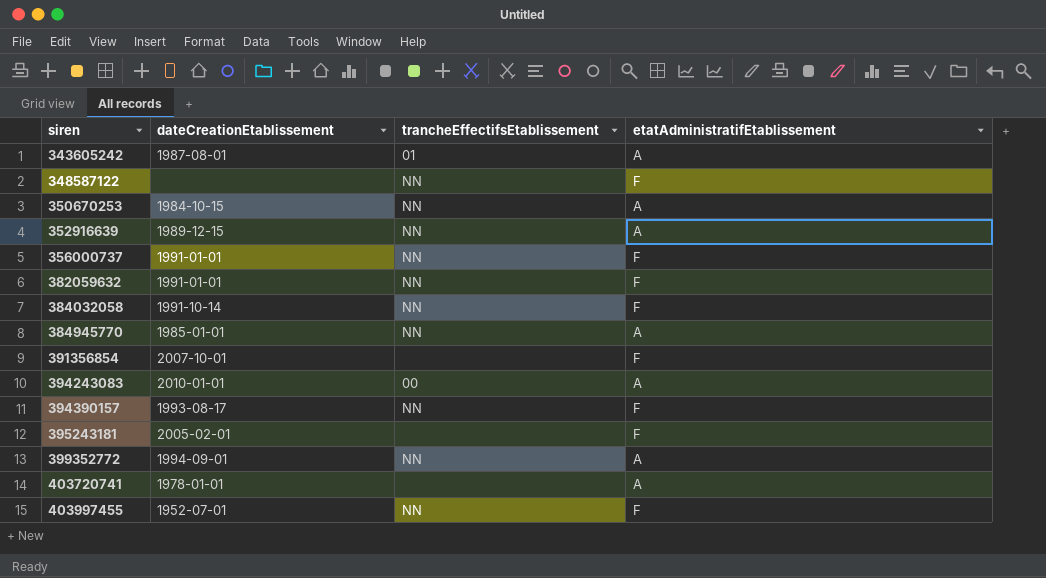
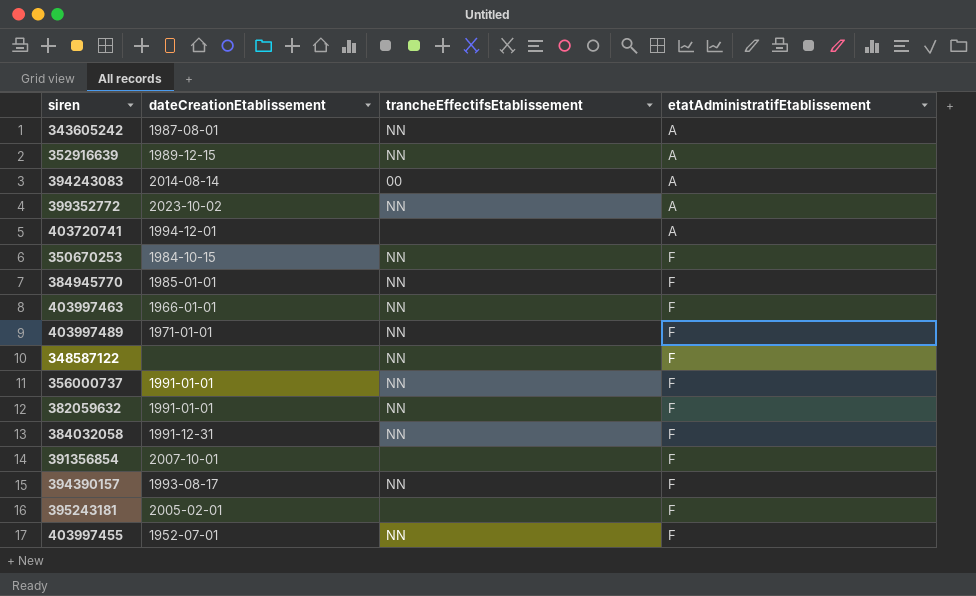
row order: siren ascending -> etatAdministratifEtablissement ascending
343605242 | trancheEffectifsEtablissement: 01 -> NN
394243083 | dateCreationEtablissement: 2010-01-01 -> 2014-08-14
399352772 | dateCreationEtablissement: 1994-09-01 -> 2023-10-02
403720741 | dateCreationEtablissement: 1978-01-01 -> 1994-12-01
350670253 | etatAdministratifEtablissement: A -> F
384945770 | etatAdministratifEtablissement: A -> F
row 403997463: none -> 1966-01-01 | NN | F
row 403997489: none -> 1971-01-01 | NN | F
384032058 | dateCreationEtablissement: 1991-10-14 -> 1991-12-31

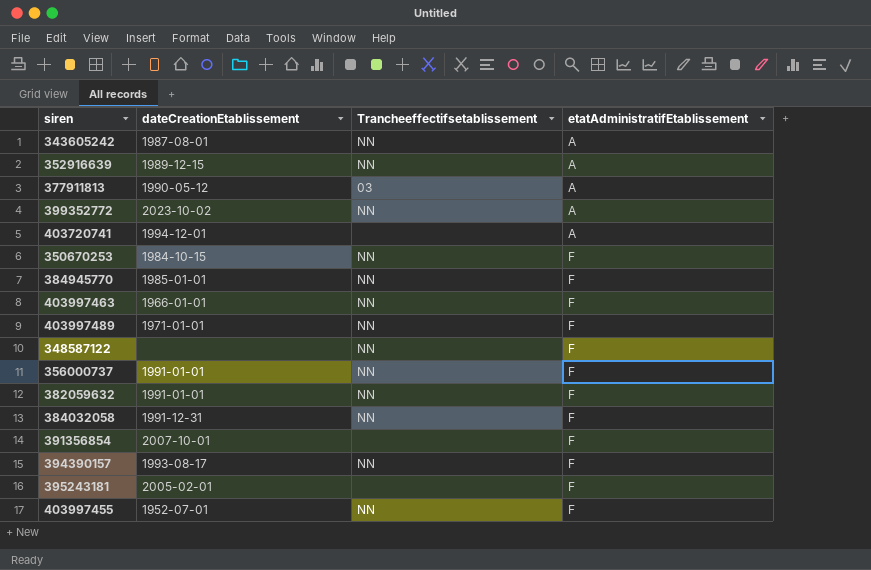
column name: trancheEffectifsEtablissement -> Trancheeffectifsetablissement
row 394243083: 2014-08-14 | 00 | A -> none
row 377911813: none -> 1990-05-12 | 03 | A

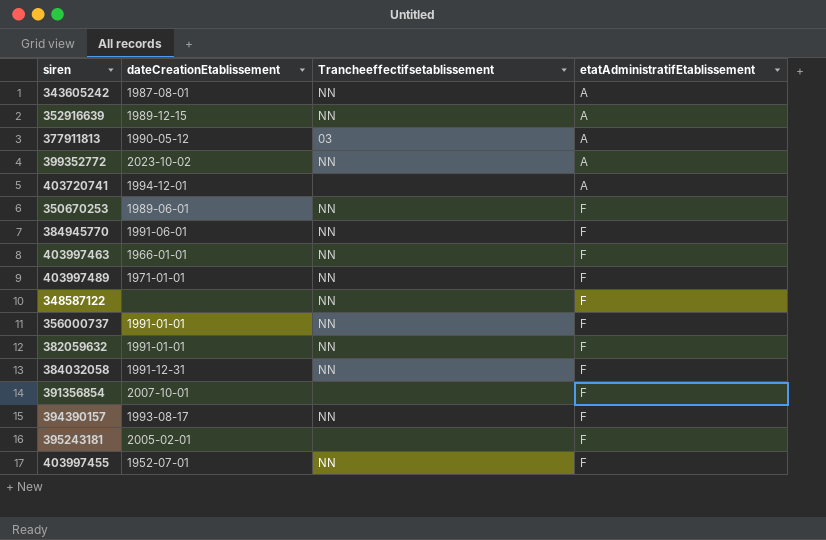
350670253 | dateCreationEtablissement: 1984-10-15 -> 1989-06-01
384945770 | dateCreationEtablissement: 1985-01-01 -> 1991-06-01

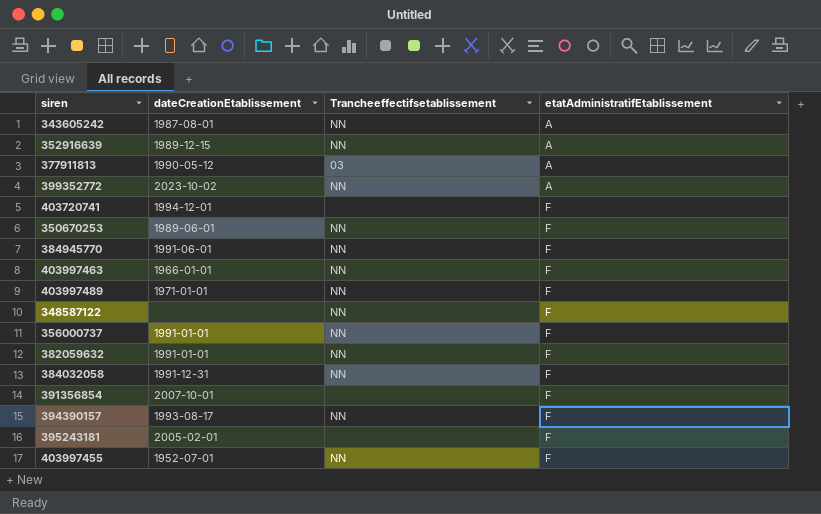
403720741 | etatAdministratifEtablissement: A -> F

